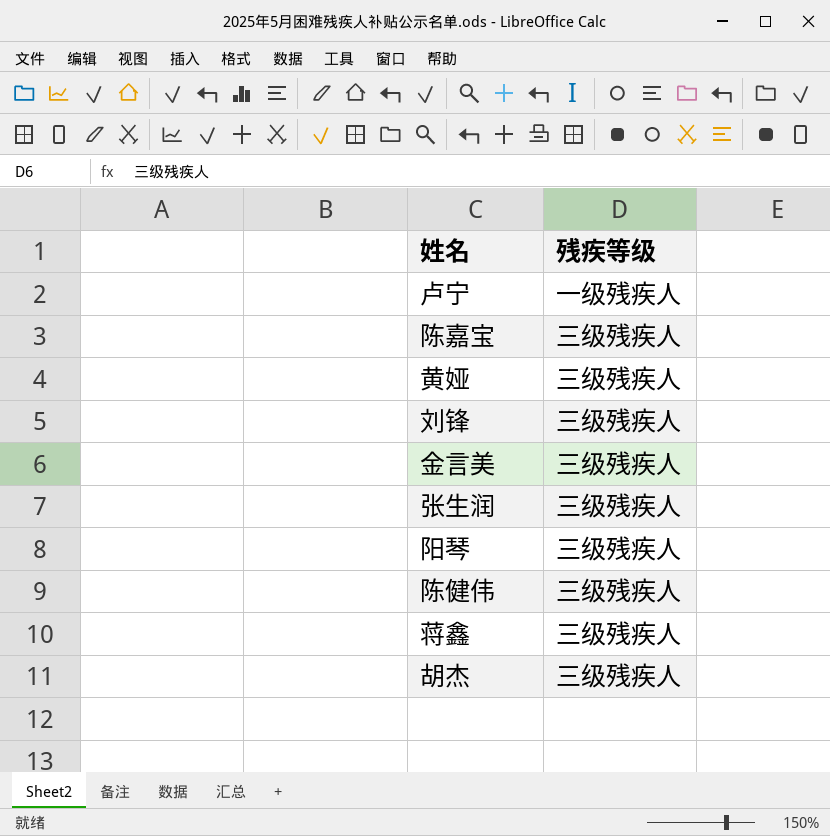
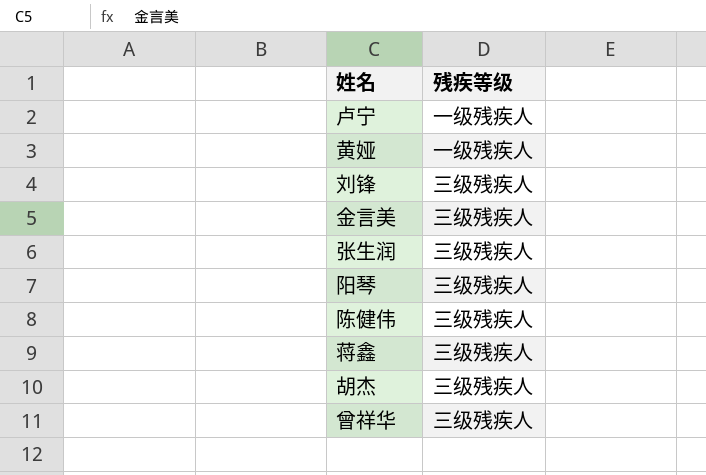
row 陈嘉宝: 三级残疾人 -> none
黄娅 | 残疾等级: 三级残疾人 -> 一级残疾人
row 曾祥华: none -> 三级残疾人

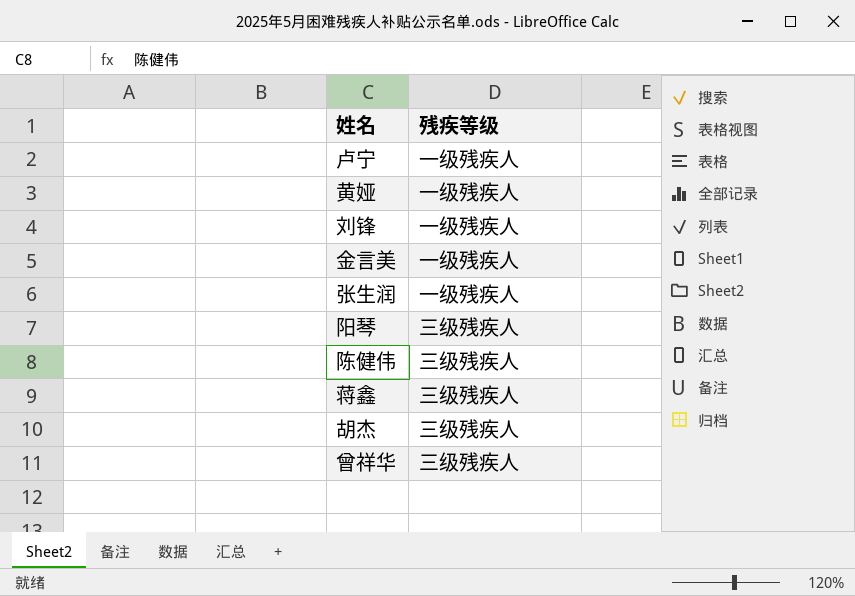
刘锋 | 残疾等级: 三级残疾人 -> 一级残疾人
金言美 | 残疾等级: 三级残疾人 -> 一级残疾人
张生润 | 残疾等级: 三级残疾人 -> 一级残疾人

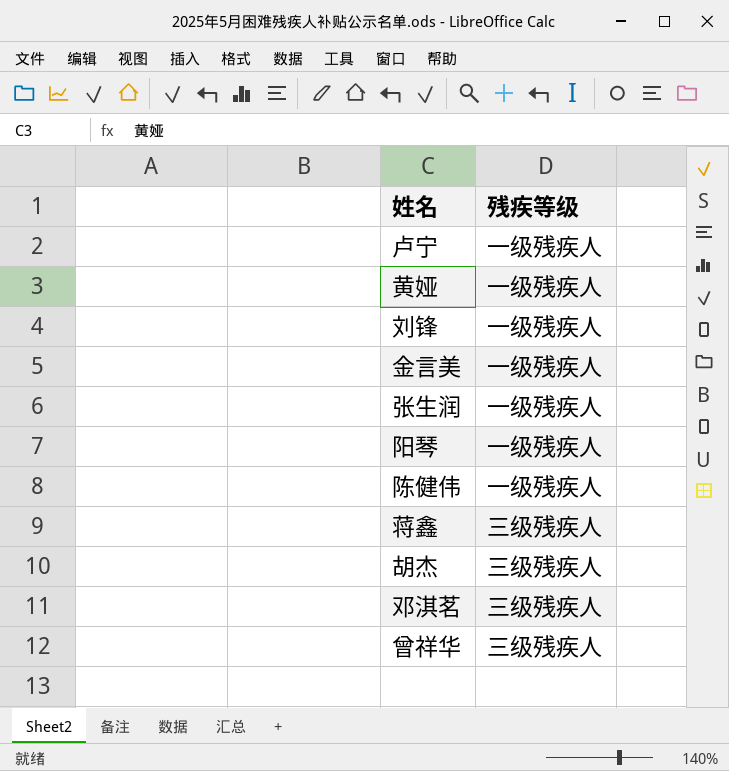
阳琴 | 残疾等级: 三级残疾人 -> 一级残疾人
陈健伟 | 残疾等级: 三级残疾人 -> 一级残疾人
row 邓淇茗: none -> 三级残疾人

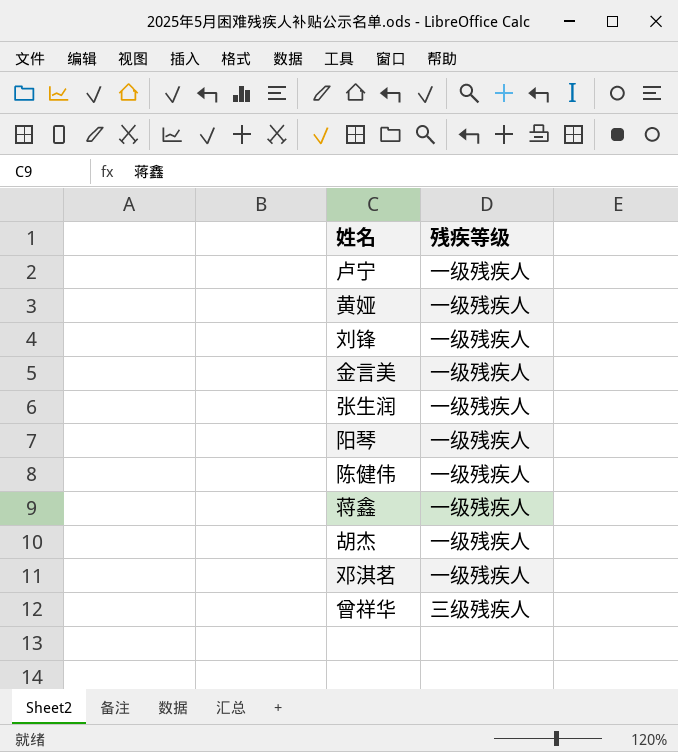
蒋鑫 | 残疾等级: 三级残疾人 -> 一级残疾人
胡杰 | 残疾等级: 三级残疾人 -> 一级残疾人
邓淇茗 | 残疾等级: 三级残疾人 -> 一级残疾人

